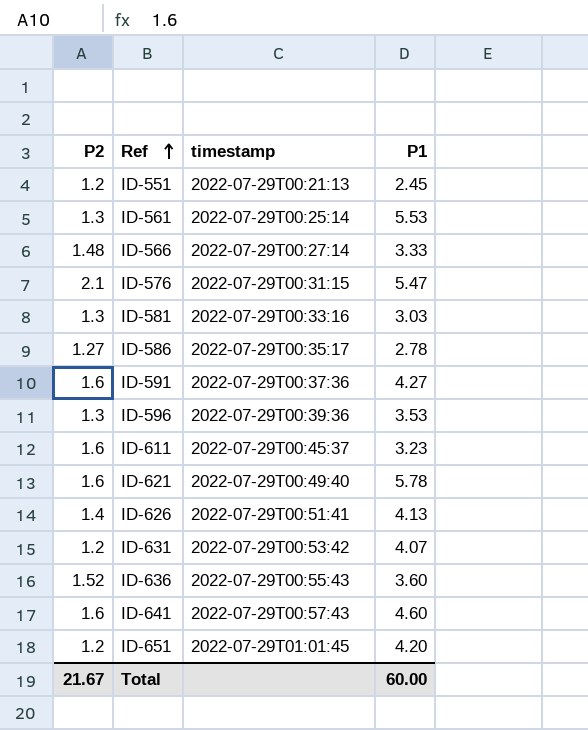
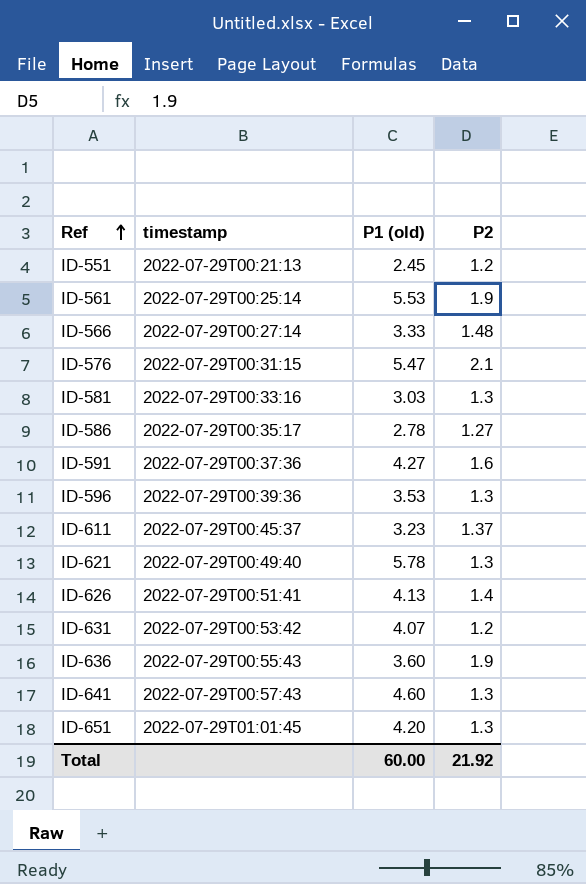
column name: P1 -> P1 (old)
column P2 | position: 1 -> 4
ID-561 | P2: 1.3 -> 1.9
ID-611 | P2: 1.6 -> 1.37
ID-621 | P2: 1.6 -> 1.3
ID-636 | P2: 1.52 -> 1.9
ID-641 | P2: 1.6 -> 1.3
ID-651 | P2: 1.2 -> 1.3
Total | P2: 21.67 -> 21.92

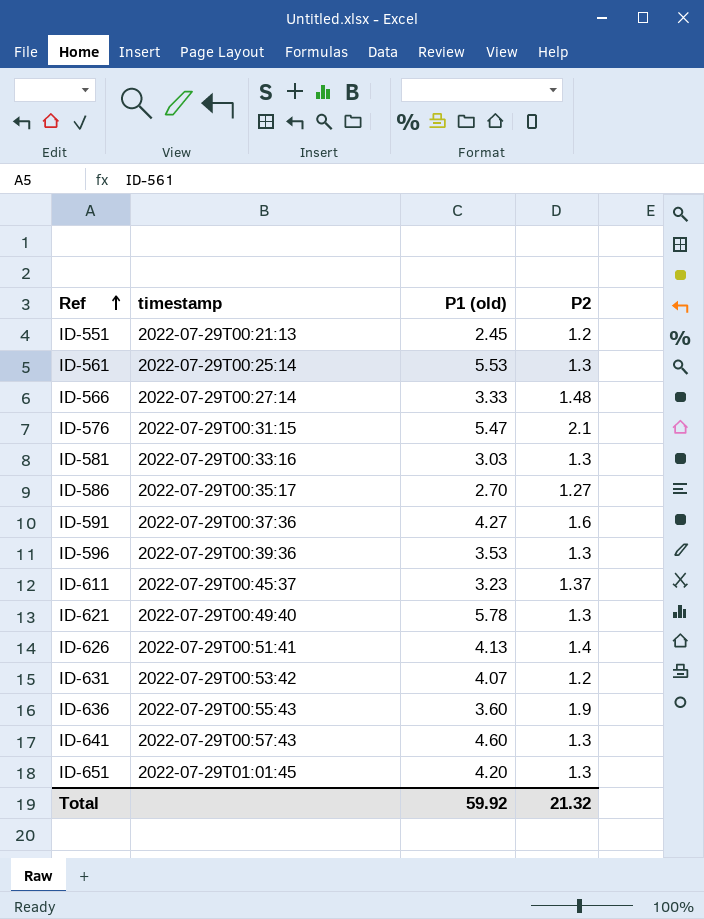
ID-561 | P2: 1.9 -> 1.3
ID-586 | P1 (old): 2.78 -> 2.70
Total | P1 (old): 60.00 -> 59.92
Total | P2: 21.92 -> 21.32

